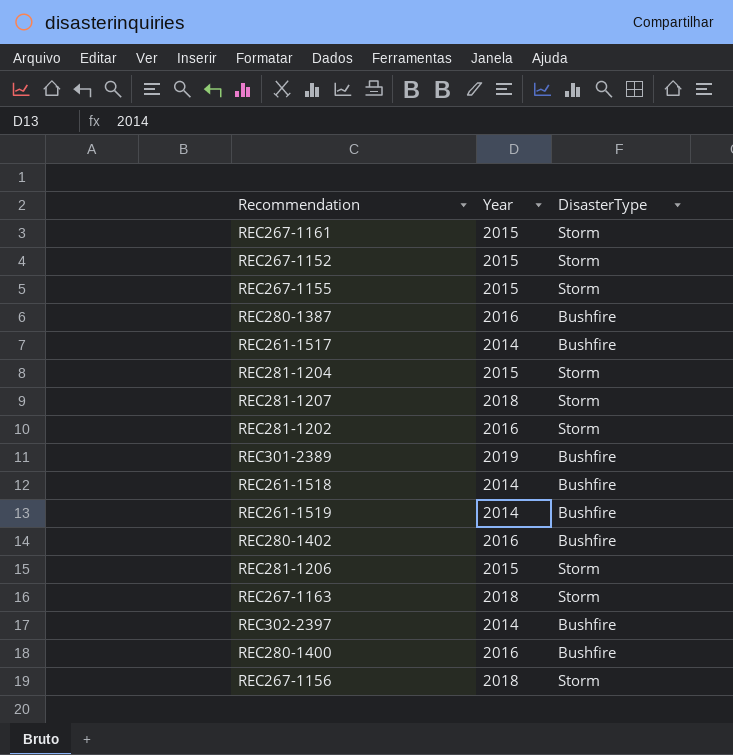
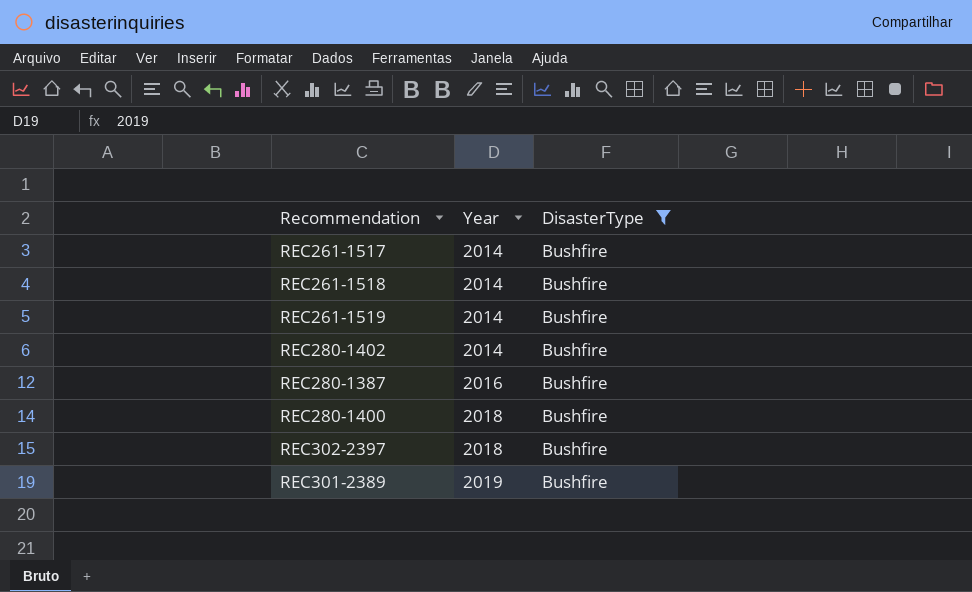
filter: none -> DisasterType = Bushfire
row order: none -> Year ascending
REC280-1402 | Year: 2016 -> 2014
REC280-1400 | Year: 2016 -> 2018
REC302-2397 | Year: 2014 -> 2018

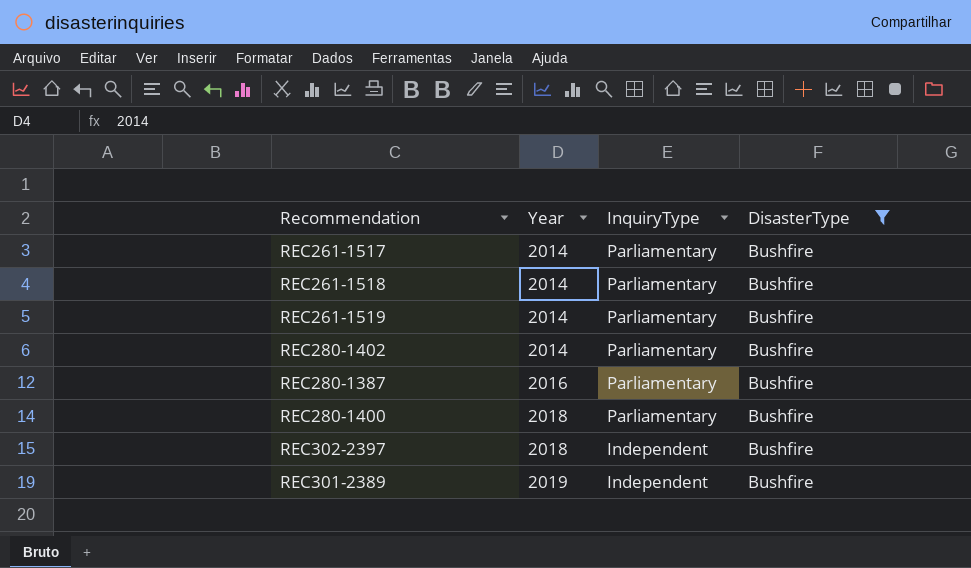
column InquiryType | position: none -> 3

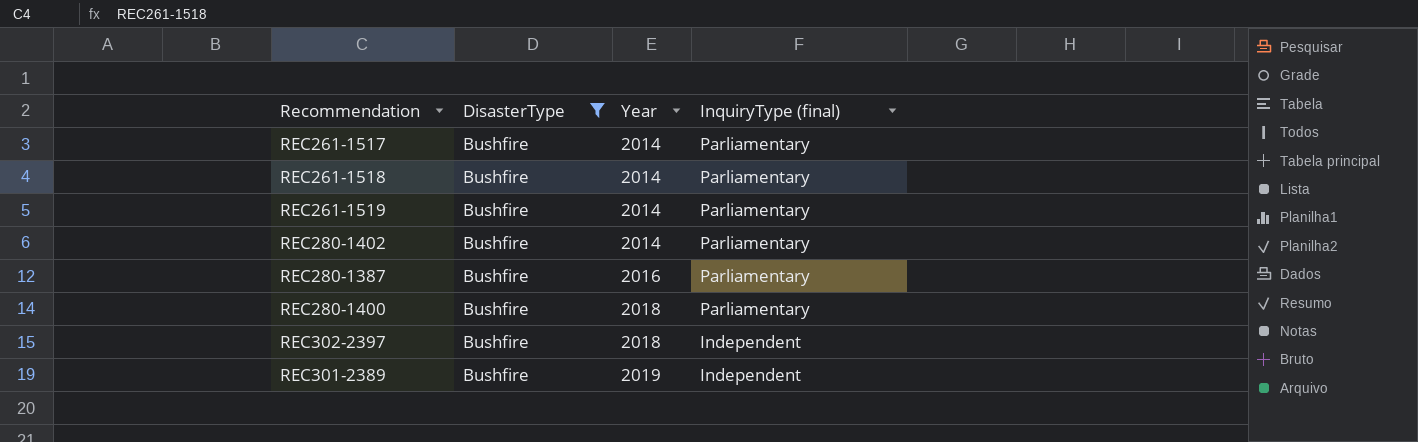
column DisasterType | position: 4 -> 2
column name: InquiryType -> InquiryType (final)

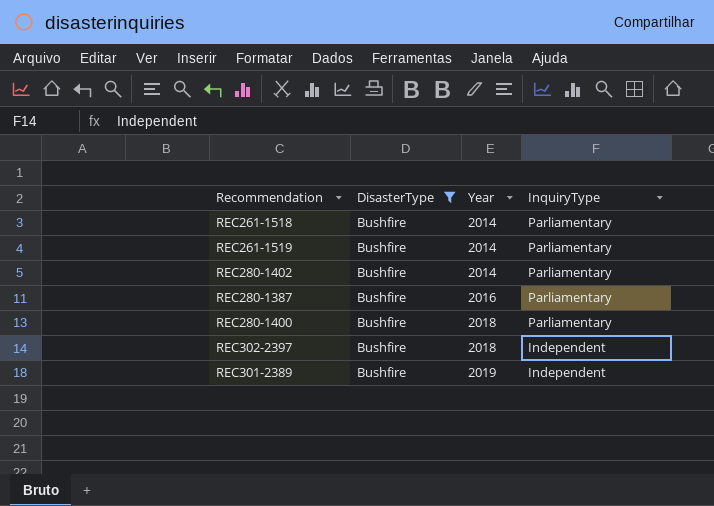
column name: InquiryType (final) -> InquiryType
row REC261-1517: Bushfire | 2014 | Parliamentary -> none

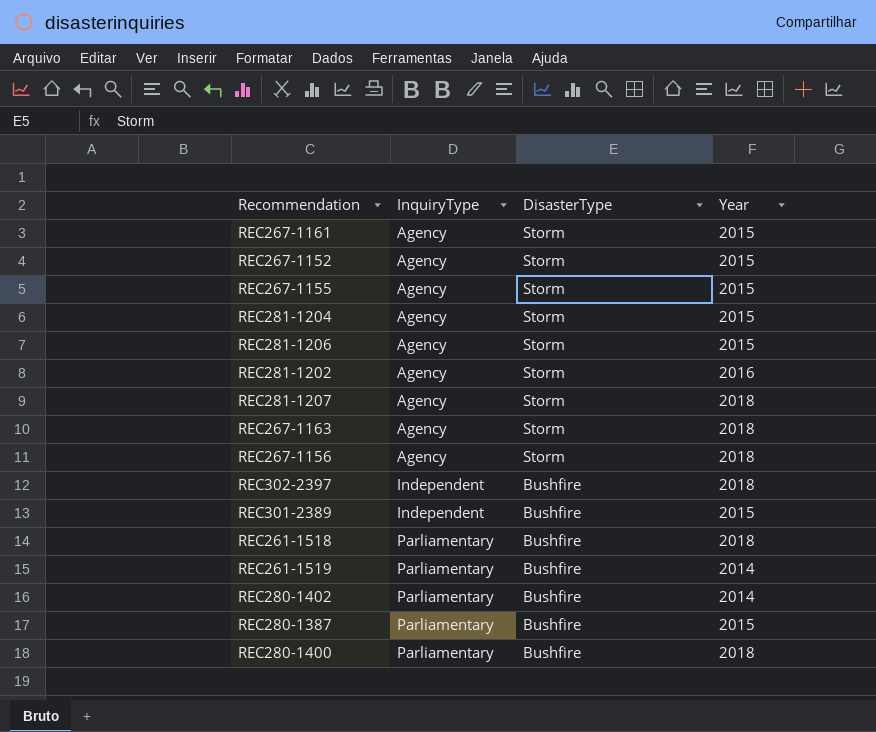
filter: DisasterType = Bushfire -> none
row order: Year ascending -> InquiryType ascending
column InquiryType | position: 4 -> 2
REC301-2389 | Year: 2019 -> 2015
REC261-1518 | Year: 2014 -> 2018
REC280-1387 | Year: 2016 -> 2015

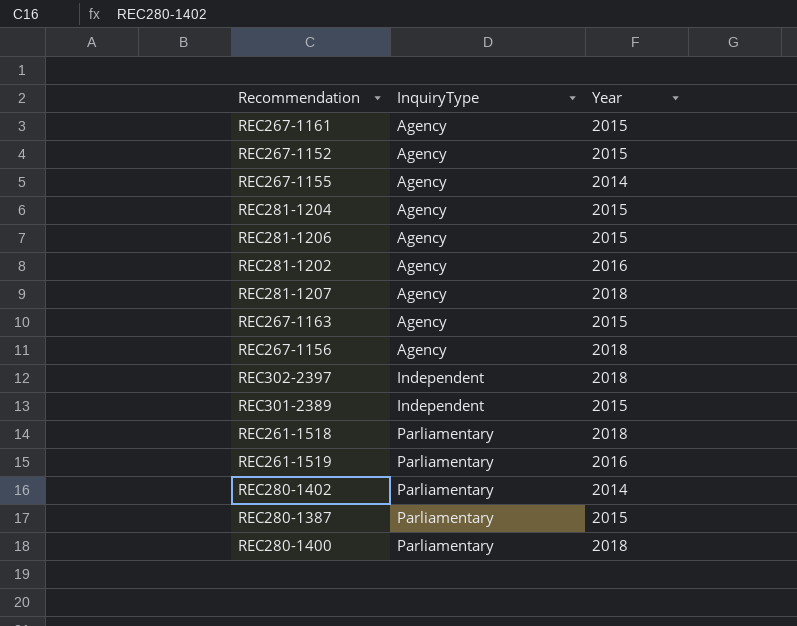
column DisasterType | position: 3 -> none
REC267-1155 | Year: 2015 -> 2014
REC267-1163 | Year: 2018 -> 2015
REC261-1519 | Year: 2014 -> 2016

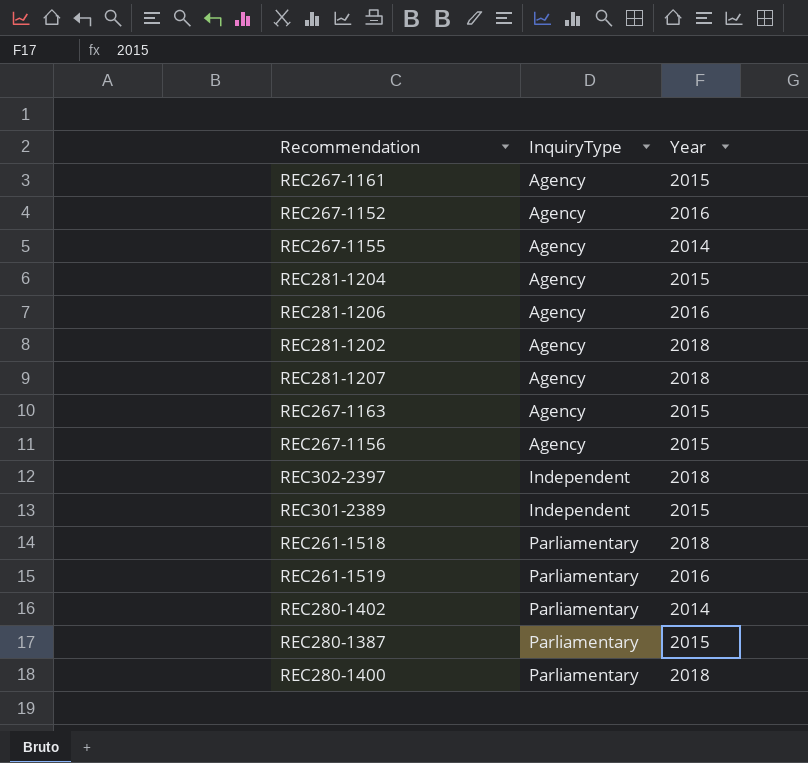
REC267-1152 | Year: 2015 -> 2016
REC281-1206 | Year: 2015 -> 2016
REC281-1202 | Year: 2016 -> 2018
REC267-1156 | Year: 2018 -> 2015

